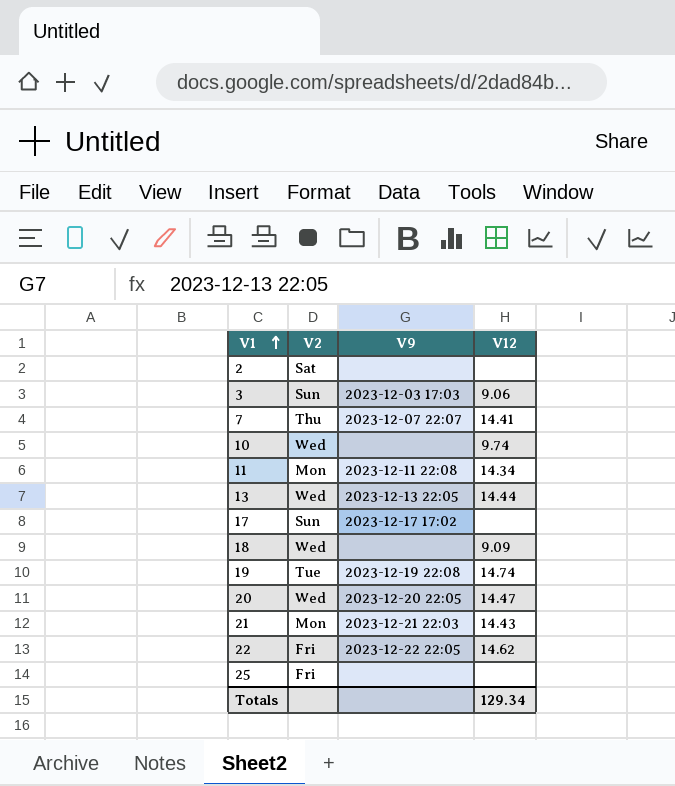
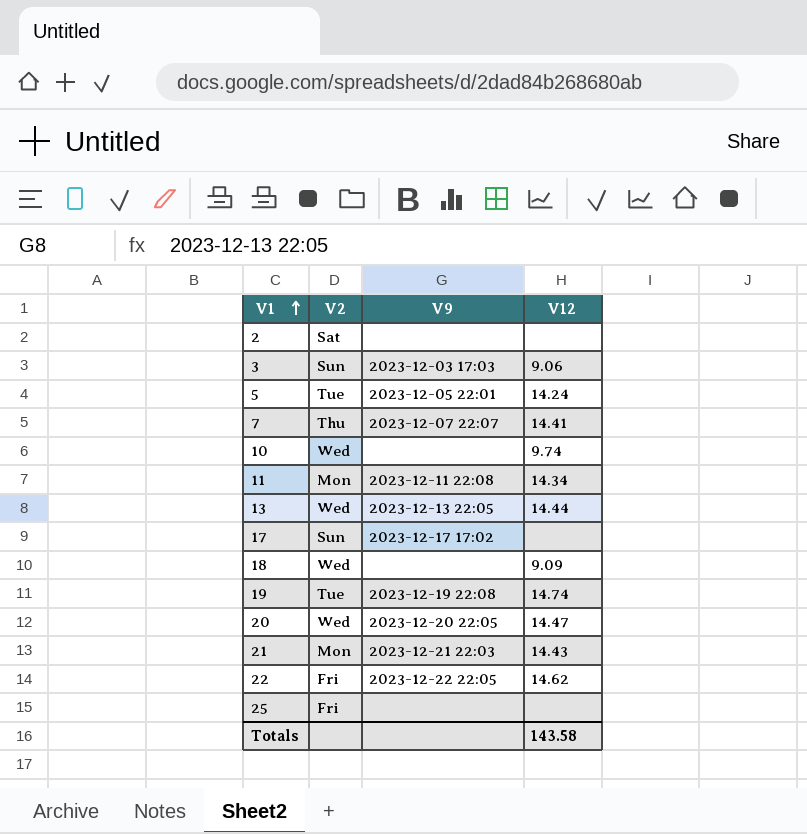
row 5: none -> Tue | 2023-12-05 22:01 | 14.24
Totals | V12: 129.34 -> 143.58

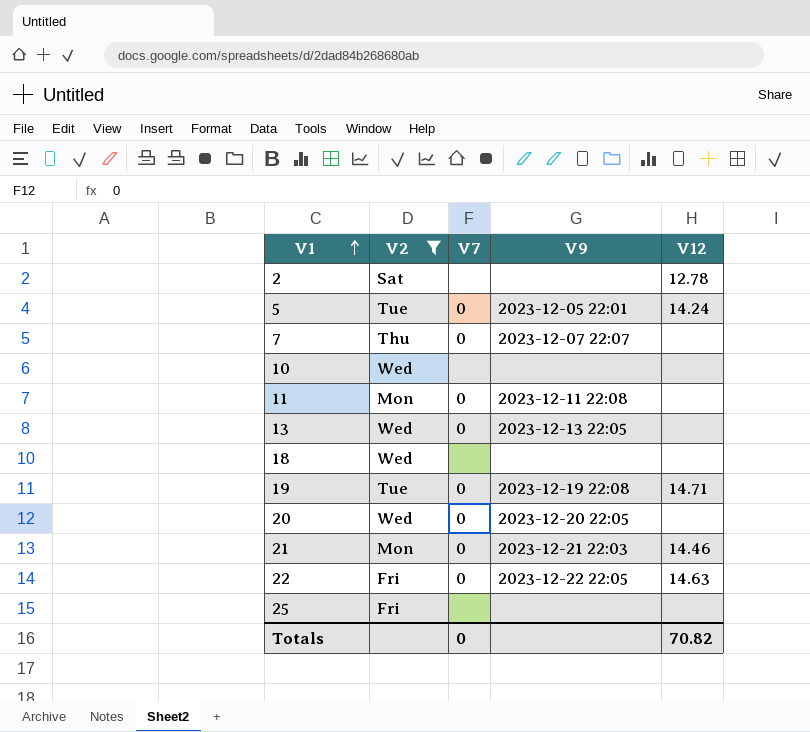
filter: none -> V2 != Sun
column V7 | position: none -> 3
2 | V12: none -> 12.78
7 | V12: 14.41 -> none
10 | V12: 9.74 -> none
11 | V12: 14.34 -> none
13 | V12: 14.44 -> none
18 | V12: 9.09 -> none
19 | V12: 14.74 -> 14.71
20 | V12: 14.47 -> none
21 | V12: 14.43 -> 14.46
22 | V12: 14.62 -> 14.63
Totals | V12: 143.58 -> 70.82

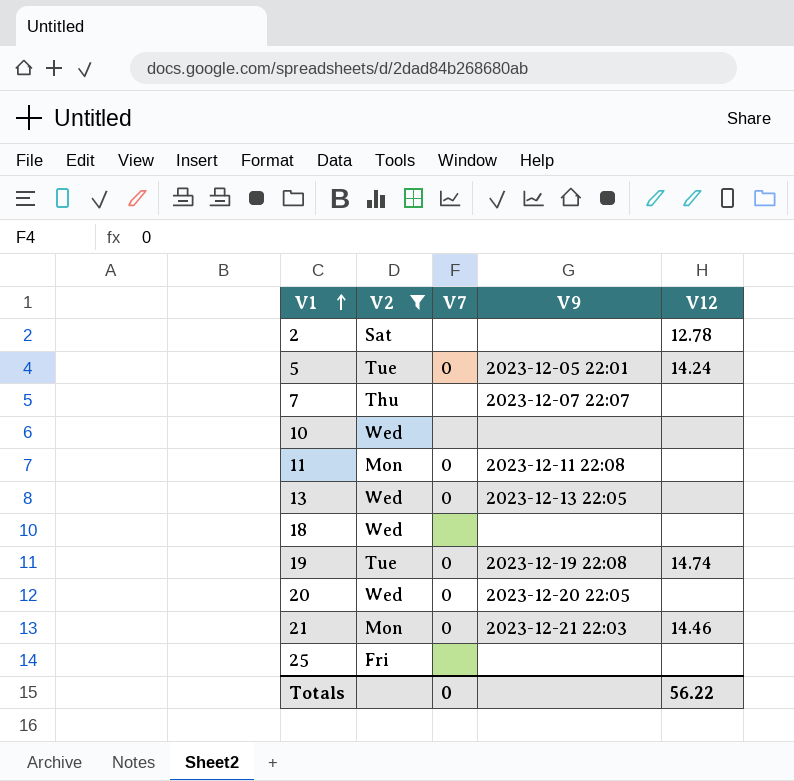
row 22: Fri | 0 | 2023-12-22 22:05 | 14.63 -> none
7 | V7: 0 -> none
19 | V12: 14.71 -> 14.74
Totals | V12: 70.82 -> 56.22

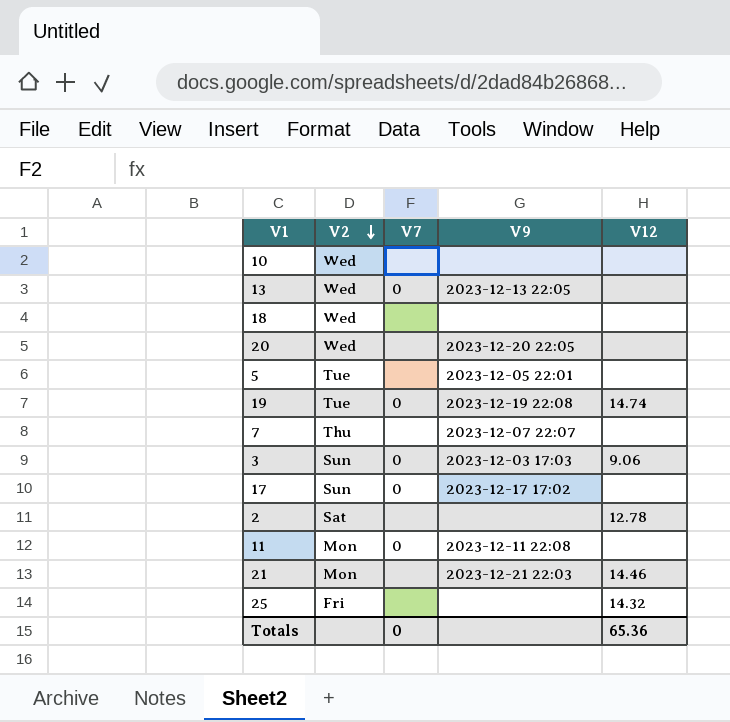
filter: V2 != Sun -> none
row order: V1 ascending -> V2 descending
20 | V7: 0 -> none
5 | V7: 0 -> none
5 | V12: 14.24 -> none
21 | V7: 0 -> none
25 | V12: none -> 14.32
Totals | V12: 56.22 -> 65.36

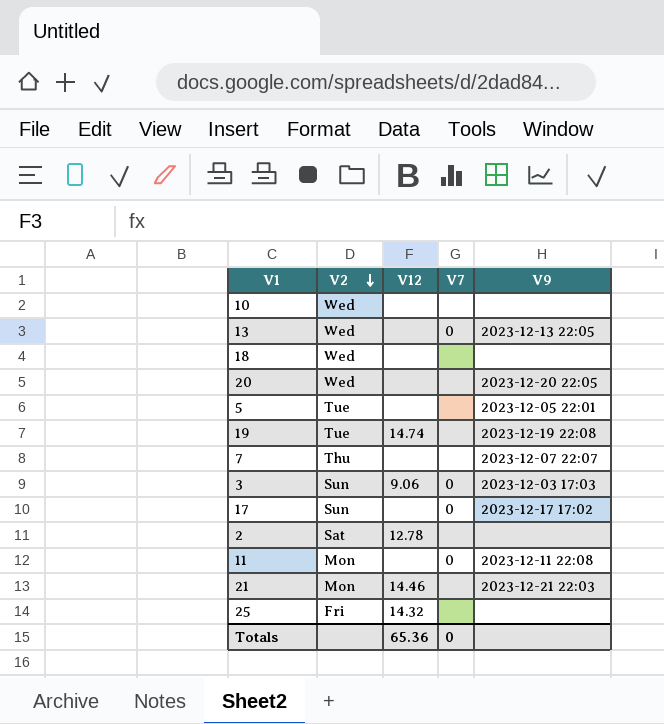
column V12 | position: 5 -> 3
19 | V7: 0 -> none

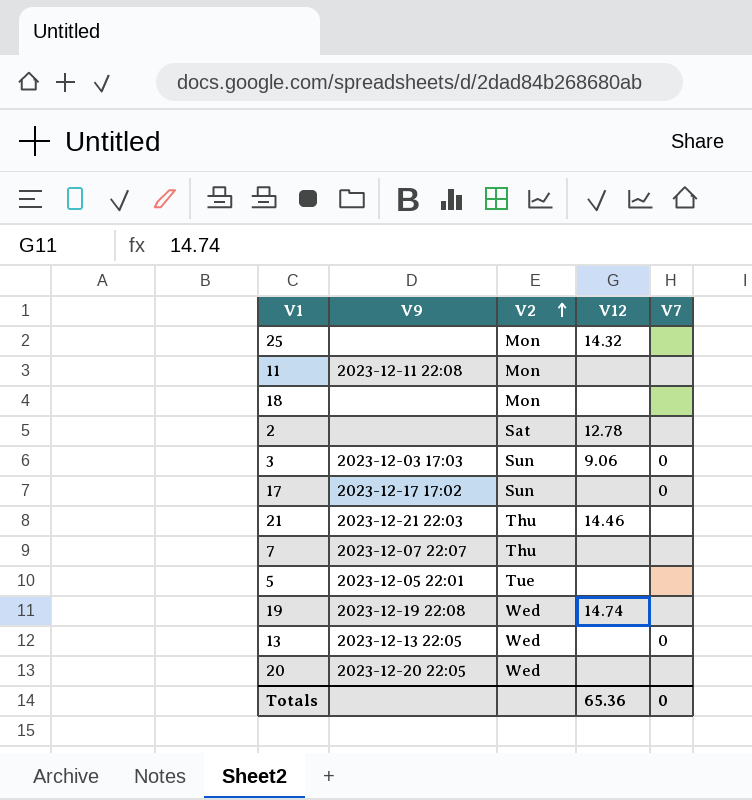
row order: V2 descending -> V2 ascending
column V9 | position: 5 -> 2
row 10: Wed | none | none | none -> none
25 | V2: Fri -> Mon
11 | V7: 0 -> none
18 | V2: Wed -> Mon
21 | V2: Mon -> Thu
19 | V2: Tue -> Wed

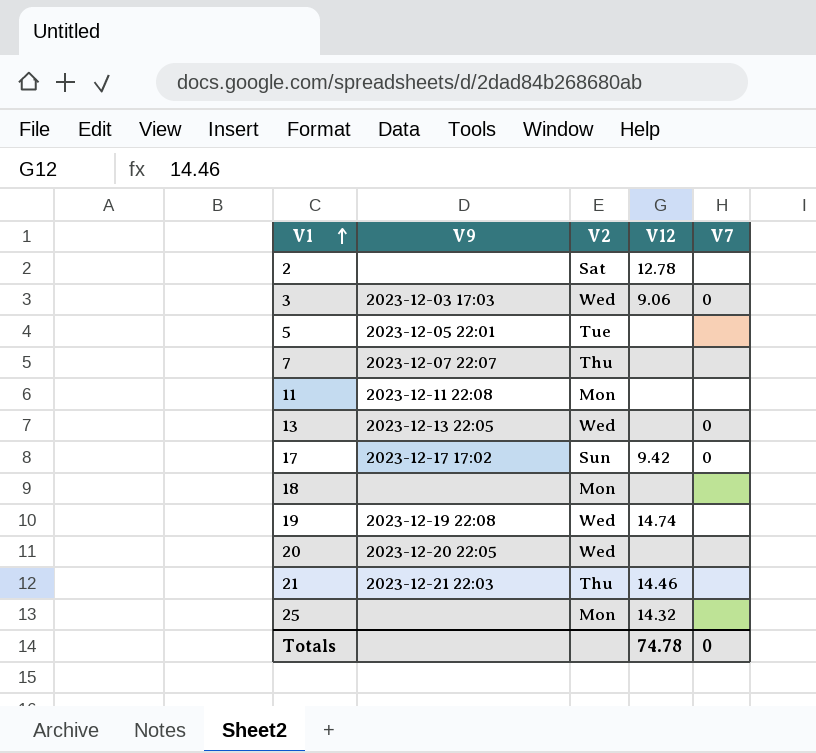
row order: V2 ascending -> V1 ascending
3 | V2: Sun -> Wed
17 | V12: none -> 9.42
Totals | V12: 65.36 -> 74.78

